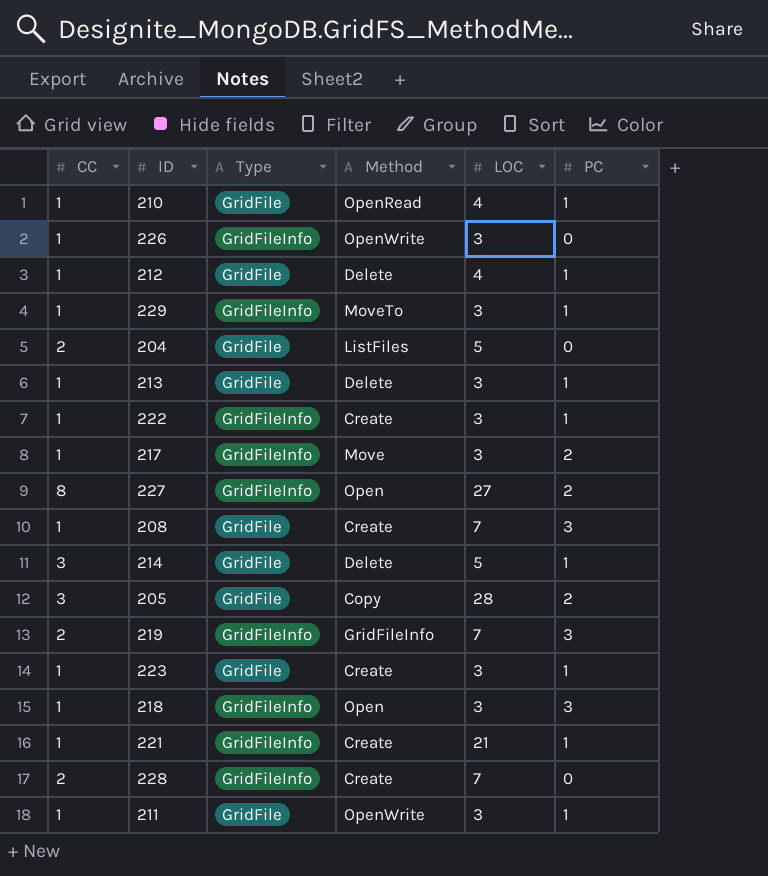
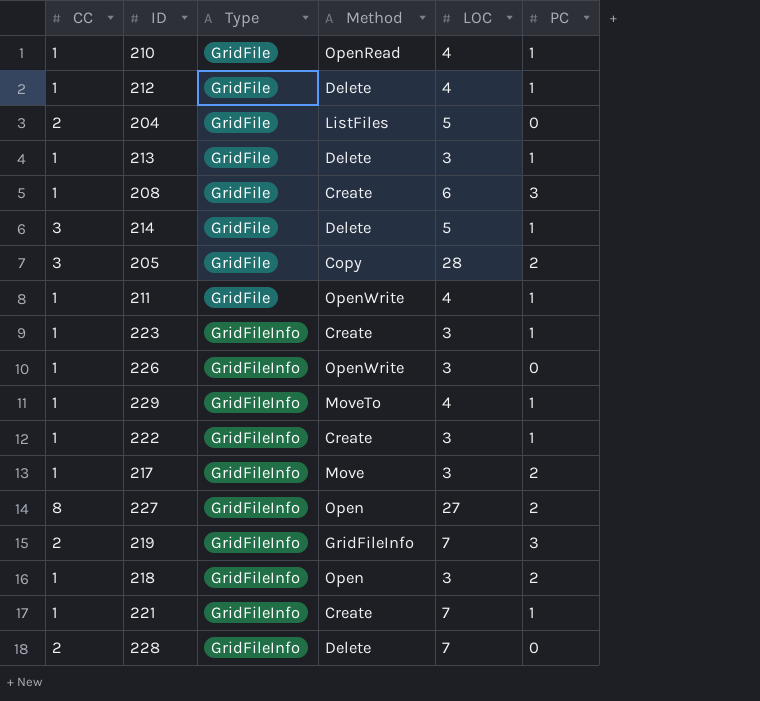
row order: none -> Type ascending
208 | LOC: 7 -> 6
211 | LOC: 3 -> 4
223 | Type: GridFile -> GridFileInfo
229 | LOC: 3 -> 4
218 | PC: 3 -> 2
221 | LOC: 21 -> 7
228 | Method: Create -> Delete

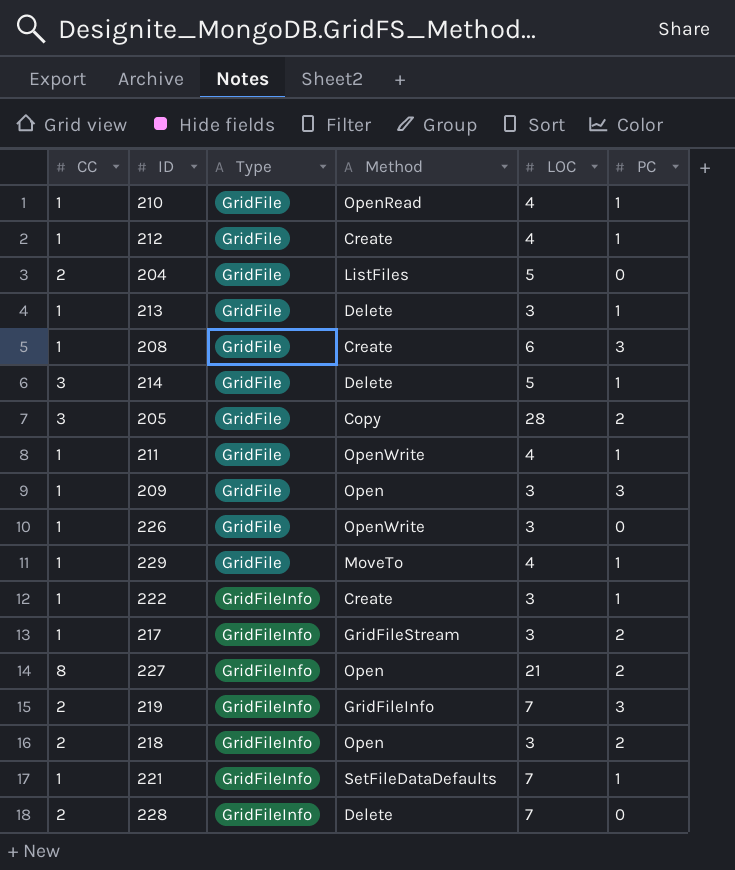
row 223: 1 | GridFileInfo | Create | 3 | 1 -> none
212 | Method: Delete -> Create
row 209: none -> 1 | GridFile | Open | 3 | 3
226 | Type: GridFileInfo -> GridFile
229 | Type: GridFileInfo -> GridFile
217 | Method: Move -> GridFileStream
227 | LOC: 27 -> 21
218 | CC: 1 -> 2
221 | Method: Create -> SetFileDataDefaults

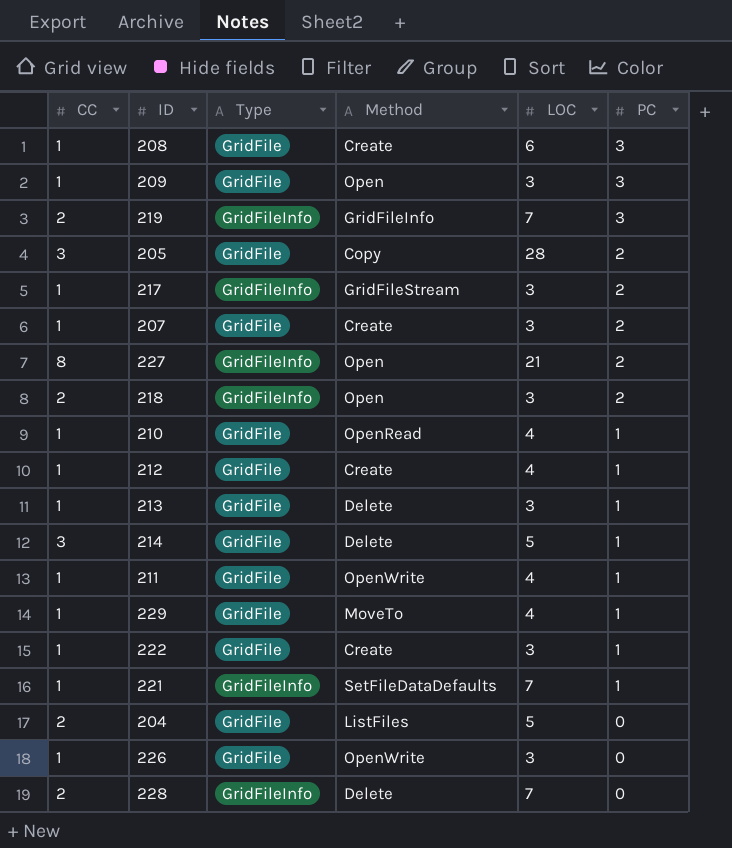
row order: Type ascending -> PC descending
row 207: none -> 1 | GridFile | Create | 3 | 2
222 | Type: GridFileInfo -> GridFile

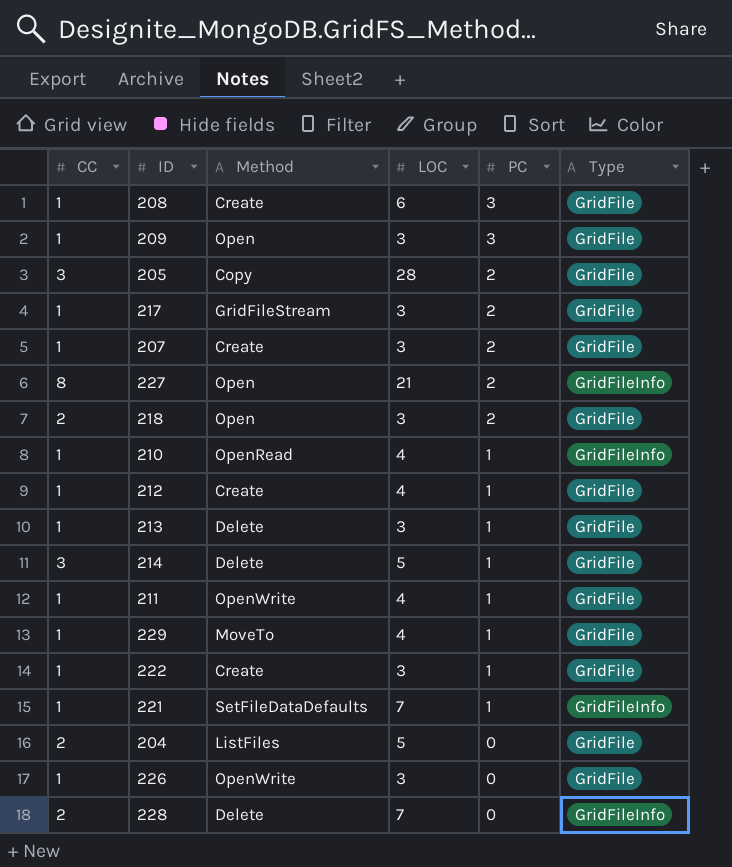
column Type | position: 3 -> 6
row 219: 2 | GridFileInfo | GridFileInfo | 7 | 3 -> none
217 | Type: GridFileInfo -> GridFile
218 | Type: GridFileInfo -> GridFile
210 | Type: GridFile -> GridFileInfo

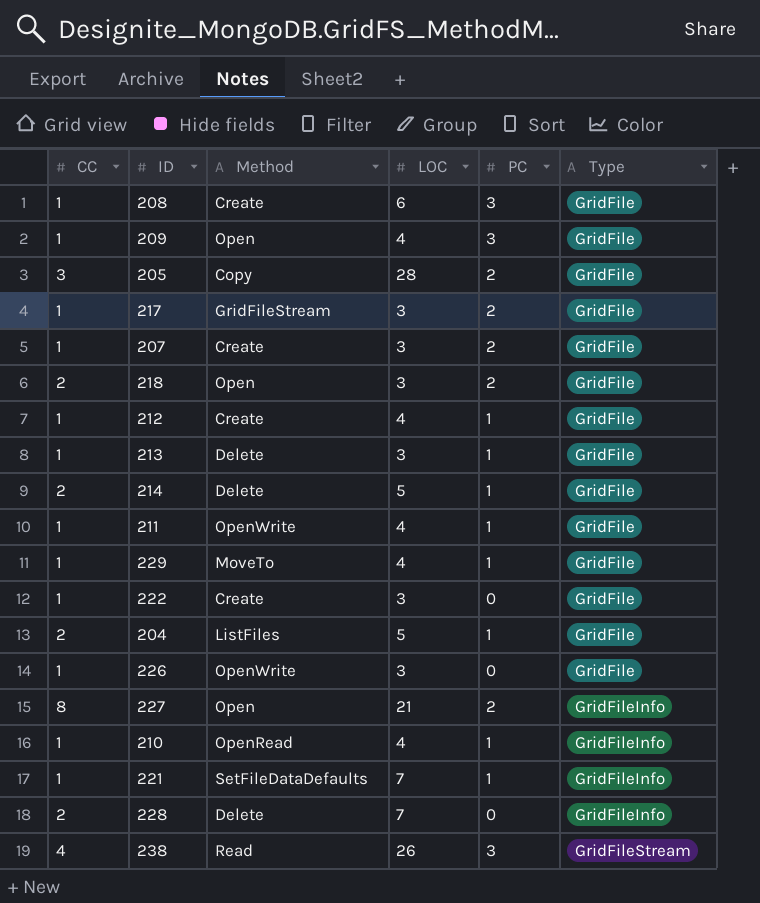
row order: PC descending -> Type ascending
209 | LOC: 3 -> 4
214 | CC: 3 -> 2
222 | PC: 1 -> 0
204 | PC: 0 -> 1
row 238: none -> 4 | Read | 26 | 3 | GridFileStream

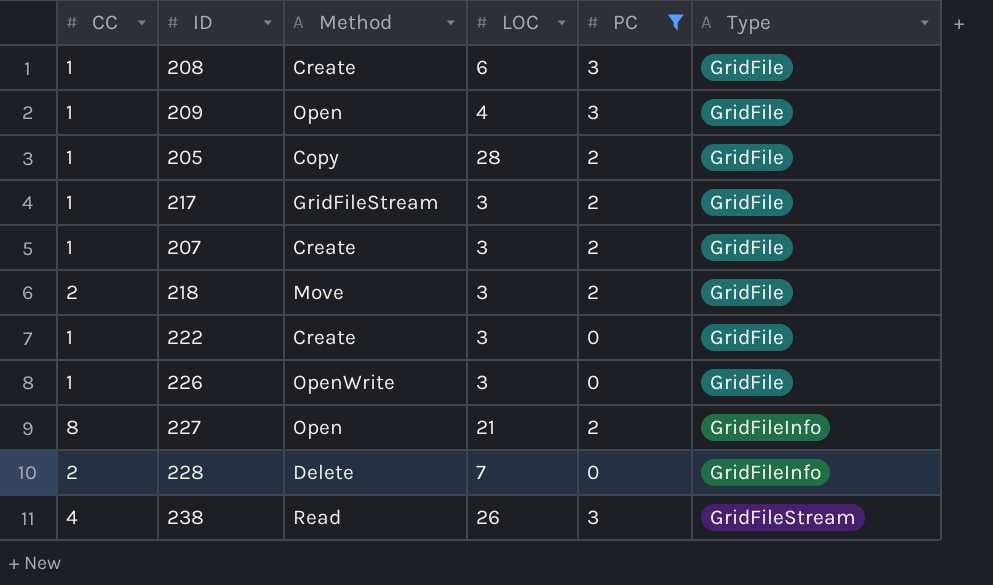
filter: none -> PC != 1
205 | CC: 3 -> 1
218 | Method: Open -> Move

